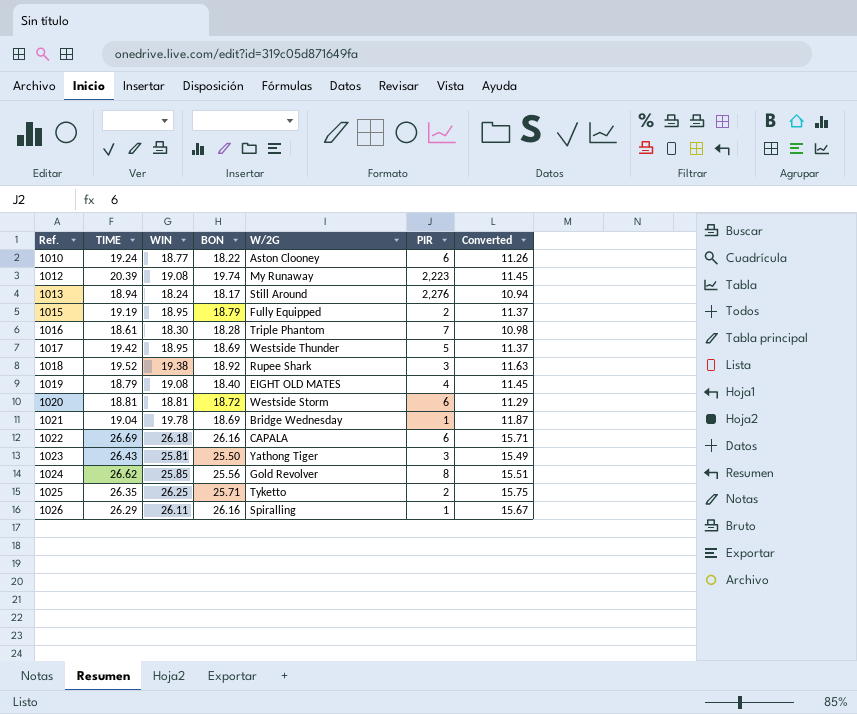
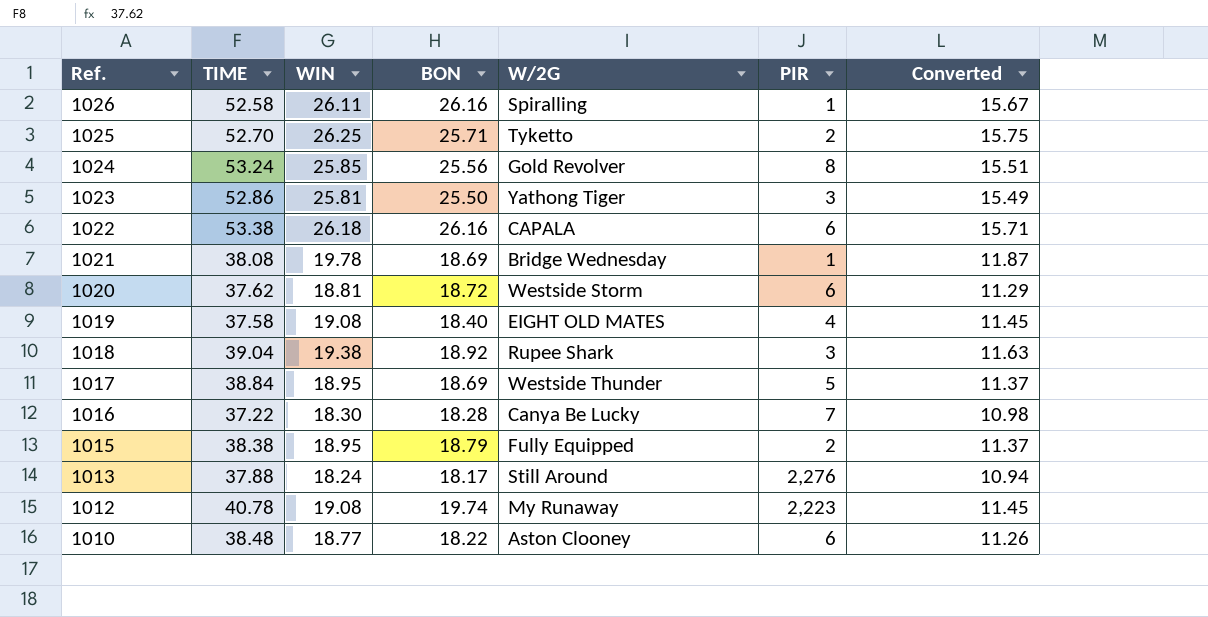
row order: Ref. ascending -> Ref. descending
1026 | TIME: 26.29 -> 52.58
1025 | TIME: 26.35 -> 52.70
1024 | TIME: 26.62 -> 53.24
1023 | TIME: 26.43 -> 52.86
1022 | TIME: 26.69 -> 53.38
1021 | TIME: 19.04 -> 38.08
1020 | TIME: 18.81 -> 37.62
1019 | TIME: 18.79 -> 37.58
1018 | TIME: 19.52 -> 39.04
1017 | TIME: 19.42 -> 38.84
1016 | TIME: 18.61 -> 37.22
1016 | W/2G: Triple Phantom -> Canya Be Lucky
1015 | TIME: 19.19 -> 38.38
1013 | TIME: 18.94 -> 37.88
1012 | TIME: 20.39 -> 40.78
1010 | TIME: 19.24 -> 38.48

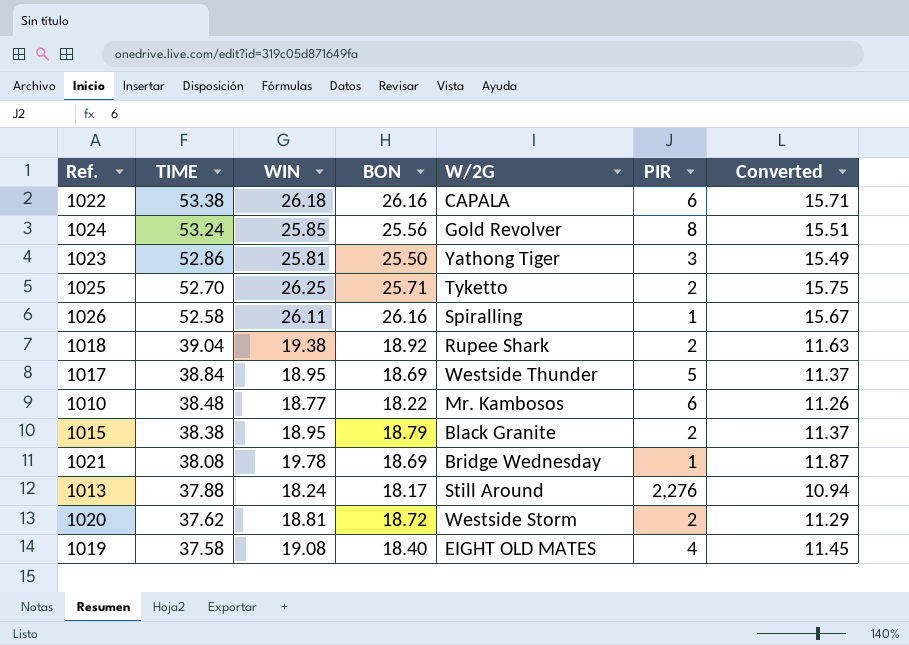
row order: Ref. descending -> TIME descending
row 1016: 37.22 | 18.30 | 18.28 | Canya Be Lucky | 7 | 10.98 -> none
row 1012: 40.78 | 19.08 | 19.74 | My Runaway | 2,223 | 11.45 -> none
1018 | PIR: 3 -> 2
1010 | W/2G: Aston Clooney -> Mr. Kambosos
1015 | W/2G: Fully Equipped -> Black Granite
1020 | PIR: 6 -> 2

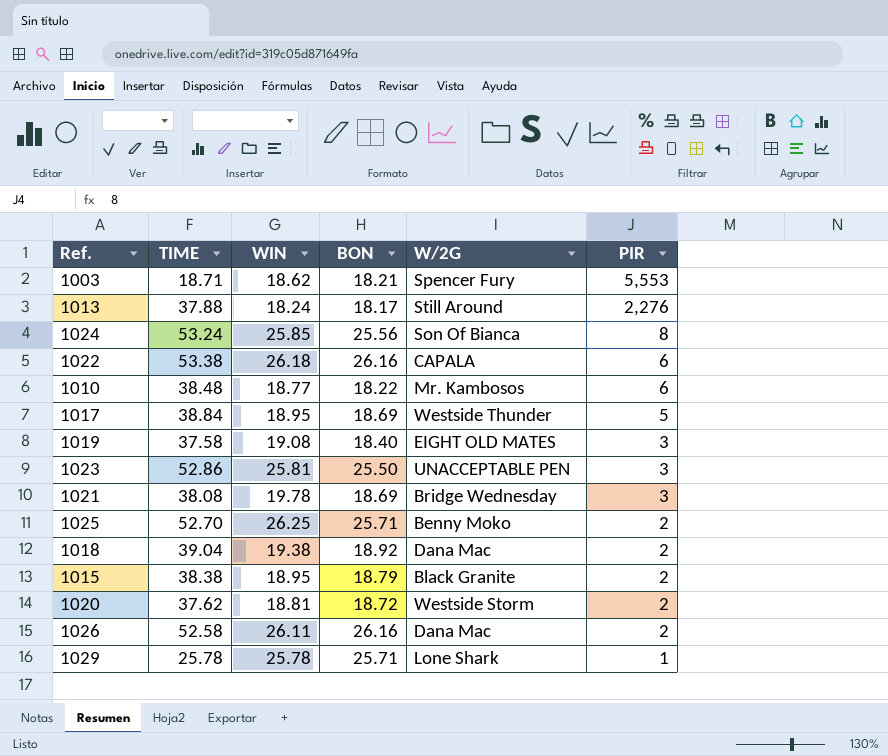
row order: TIME descending -> PIR descending
column Converted | formula: [WIN] * 0.6 -> none
row 1003: none -> 18.71 | 18.62 | 18.21 | Spencer Fury | 5,553
1024 | W/2G: Gold Revolver -> Son Of Bianca
1019 | PIR: 4 -> 3
1023 | W/2G: Yathong Tiger -> UNACCEPTABLE PEN
1021 | PIR: 1 -> 3
1025 | W/2G: Tyketto -> Benny Moko
1018 | W/2G: Rupee Shark -> Dana Mac
1026 | W/2G: Spiralling -> Dana Mac
1026 | PIR: 1 -> 2
row 1029: none -> 25.78 | 25.78 | 25.71 | Lone Shark | 1

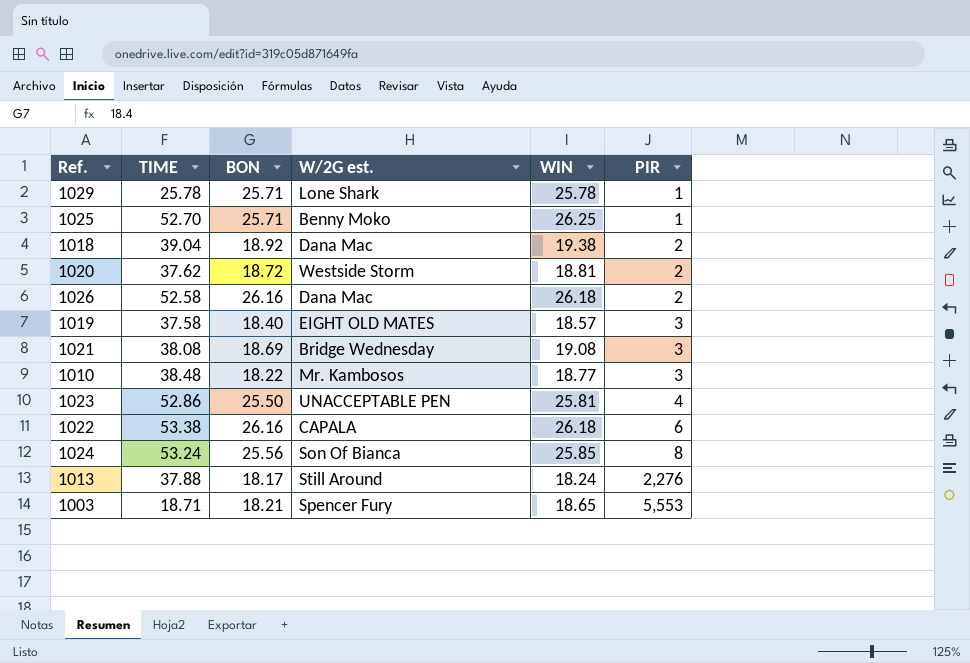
row order: PIR descending -> PIR ascending
column name: W/2G -> W/2G est.
column WIN | position: 3 -> 5
row 1017: 38.84 | 18.95 | 18.69 | Westside Thunder | 5 -> none
row 1015: 38.38 | 18.95 | 18.79 | Black Granite | 2 -> none
1025 | PIR: 2 -> 1
1026 | WIN: 26.11 -> 26.18
1019 | WIN: 19.08 -> 18.57
1021 | WIN: 19.78 -> 19.08
1010 | PIR: 6 -> 3
1023 | PIR: 3 -> 4
1003 | WIN: 18.62 -> 18.65

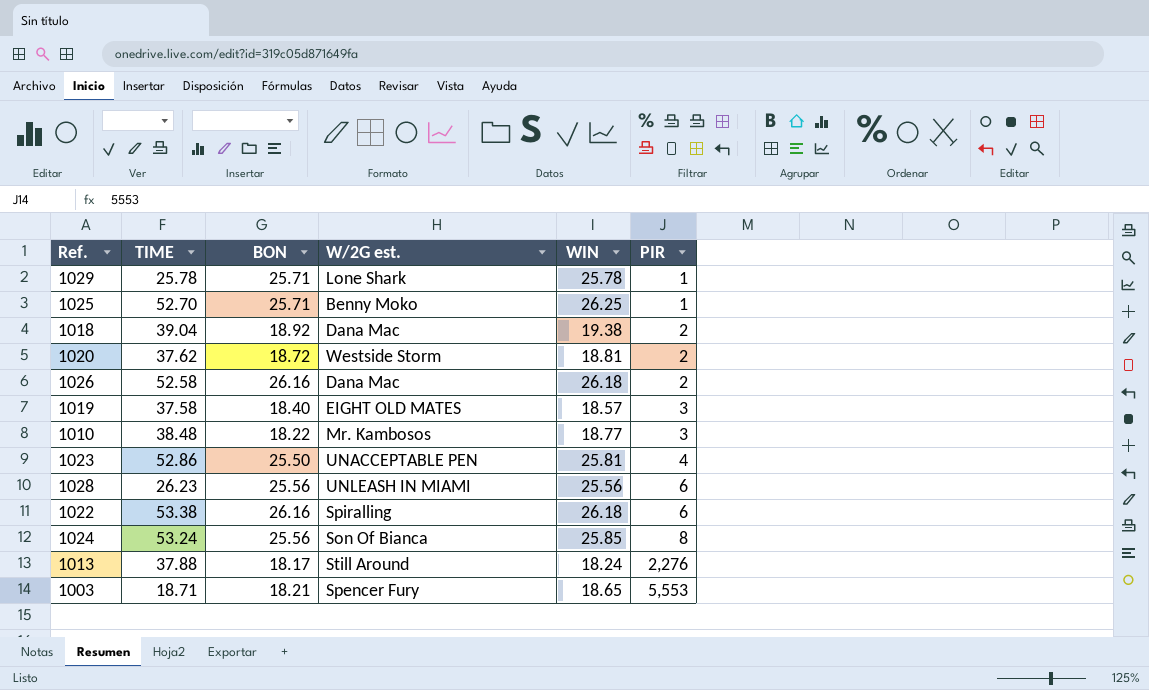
row 1021: 38.08 | 18.69 | Bridge Wednesday | 19.08 | 3 -> none
row 1028: none -> 26.23 | 25.56 | UNLEASH IN MIAMI | 25.56 | 6
1022 | W/2G est.: CAPALA -> Spiralling

